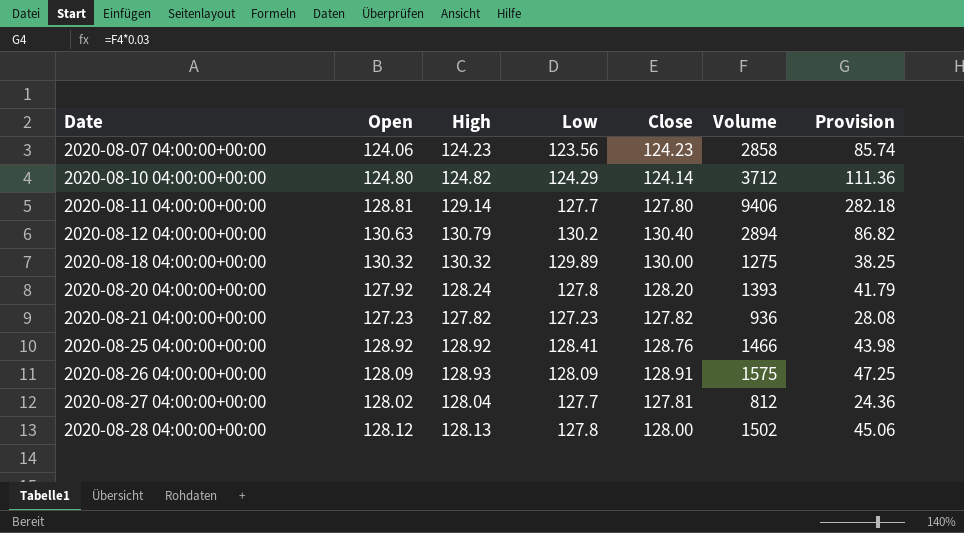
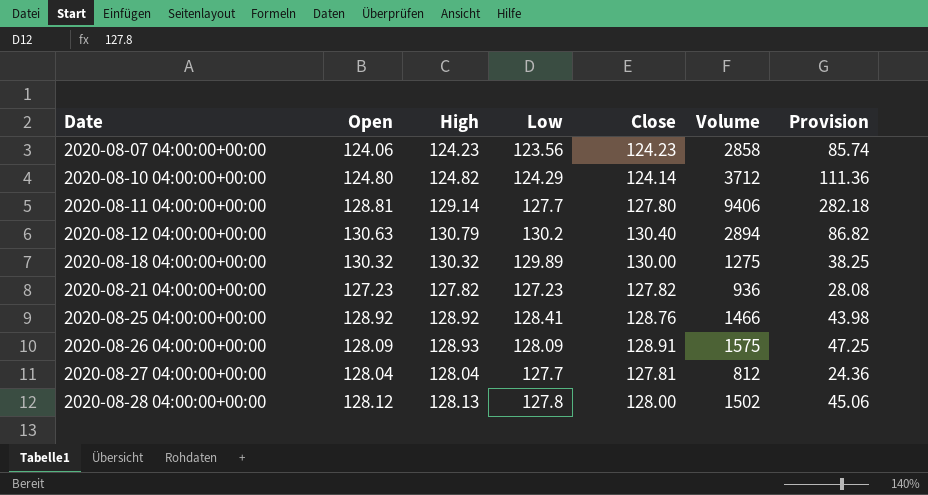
row 2020-08-20 04:00:00+00:00: 127.92 | 128.24 | 127.8 | 128.20 | 1393 | 41.79 -> none
2020-08-27 04:00:00+00:00 | Open: 128.02 -> 128.04

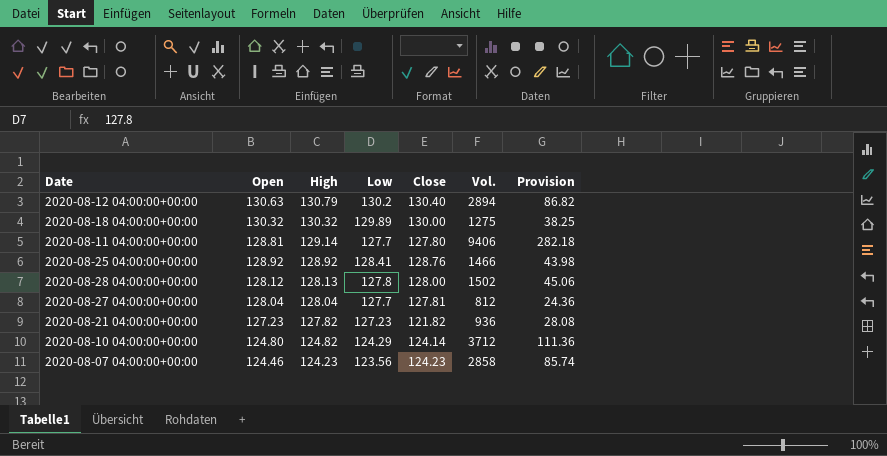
row order: Date ascending -> High descending
column name: Volume -> Vol.
row 2020-08-26 04:00:00+00:00: 128.09 | 128.93 | 128.09 | 128.91 | 1575 | 47.25 -> none
2020-08-21 04:00:00+00:00 | Close: 127.82 -> 121.82
2020-08-07 04:00:00+00:00 | Open: 124.06 -> 124.46

